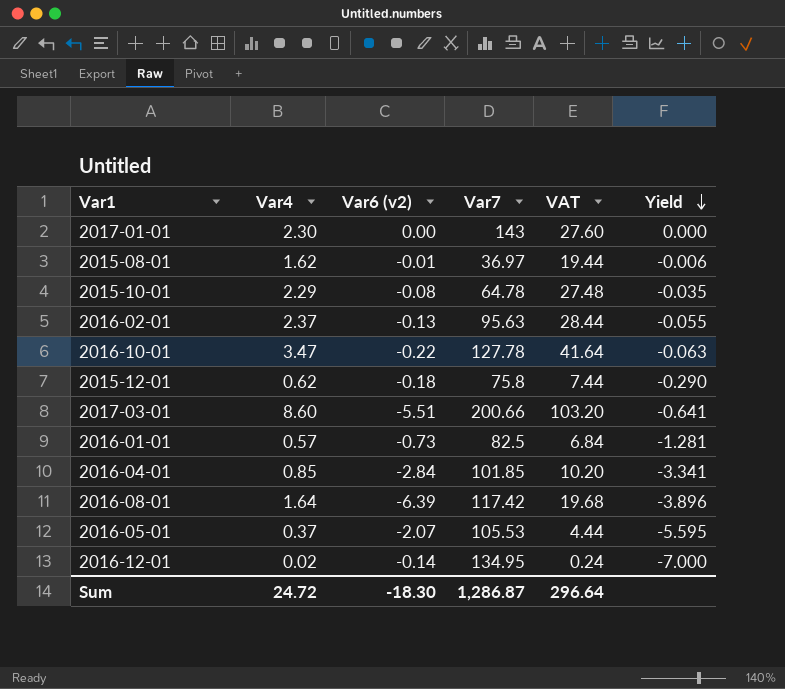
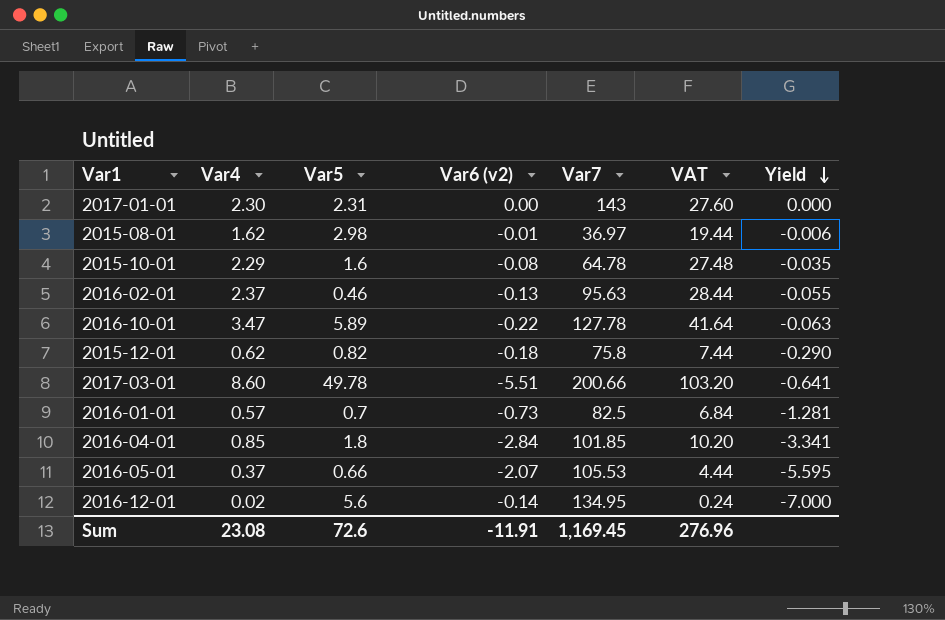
column Var5 | position: none -> 3
row 2016-08-01: 1.64 | -6.39 | 117.42 | 19.68 | -3.896 -> none
Sum | Var4: 24.72 -> 23.08
Sum | Var6 (v2): -18.30 -> -11.91
Sum | Var7: 1,286.87 -> 1,169.45
Sum | VAT: 296.64 -> 276.96

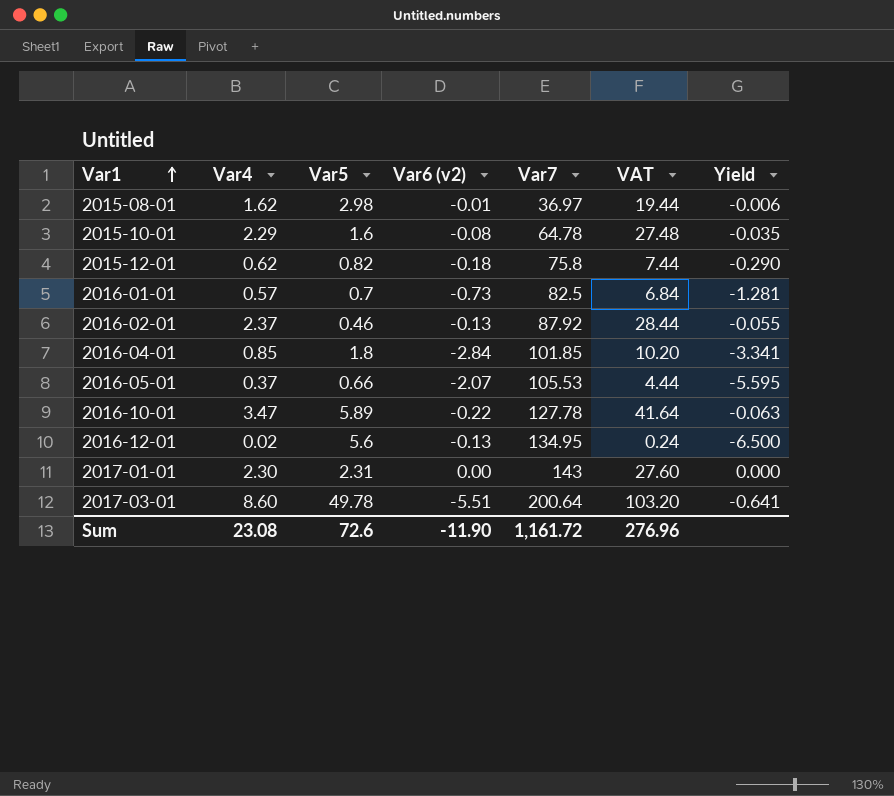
row order: Yield descending -> Var1 ascending
2016-02-01 | Var7: 95.63 -> 87.92
2016-12-01 | Var6 (v2): -0.14 -> -0.13
2016-12-01 | Yield: -7.000 -> -6.500
2017-03-01 | Var7: 200.66 -> 200.64
Sum | Var6 (v2): -11.91 -> -11.90
Sum | Var7: 1,169.45 -> 1,161.72

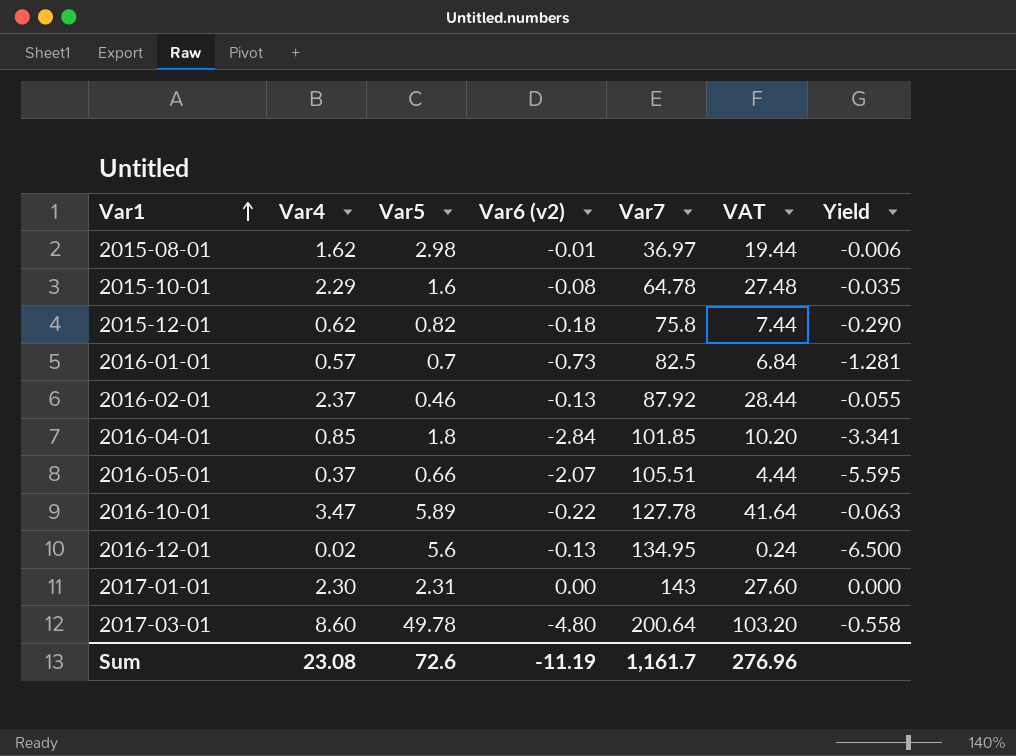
2016-05-01 | Var7: 105.53 -> 105.51
2017-03-01 | Var6 (v2): -5.51 -> -4.80
2017-03-01 | Yield: -0.641 -> -0.558
Sum | Var6 (v2): -11.90 -> -11.19
Sum | Var7: 1,161.72 -> 1,161.7

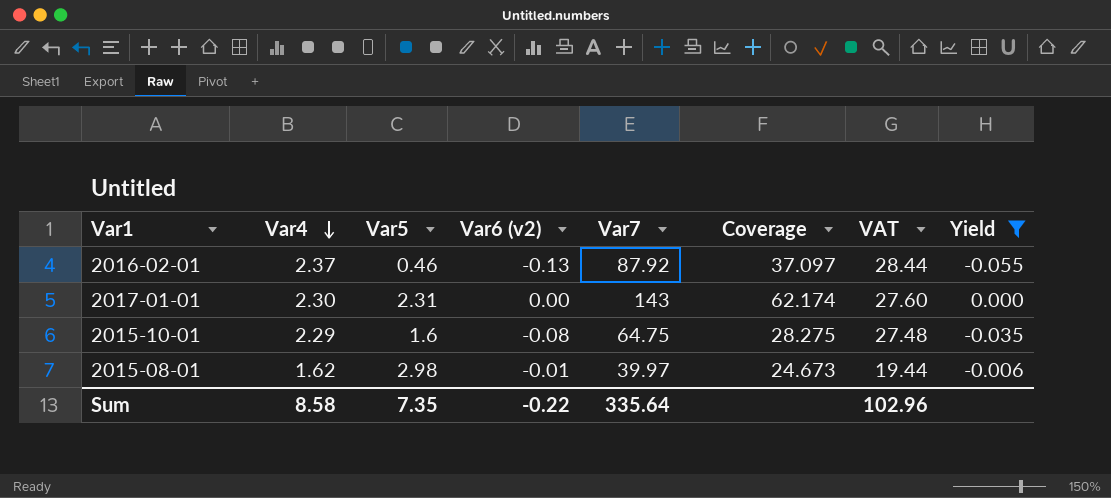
filter: none -> Yield >= -0.055
row order: Var1 ascending -> Var4 descending
column Coverage | formula: none -> [Var7] / [Var4]
2015-10-01 | Var7: 64.78 -> 64.75
2015-08-01 | Var7: 36.97 -> 39.97
Sum | Var4: 23.08 -> 8.58
Sum | Var5: 72.6 -> 7.35
Sum | Var6 (v2): -11.19 -> -0.22
Sum | Var7: 1,161.7 -> 335.64
Sum | VAT: 276.96 -> 102.96

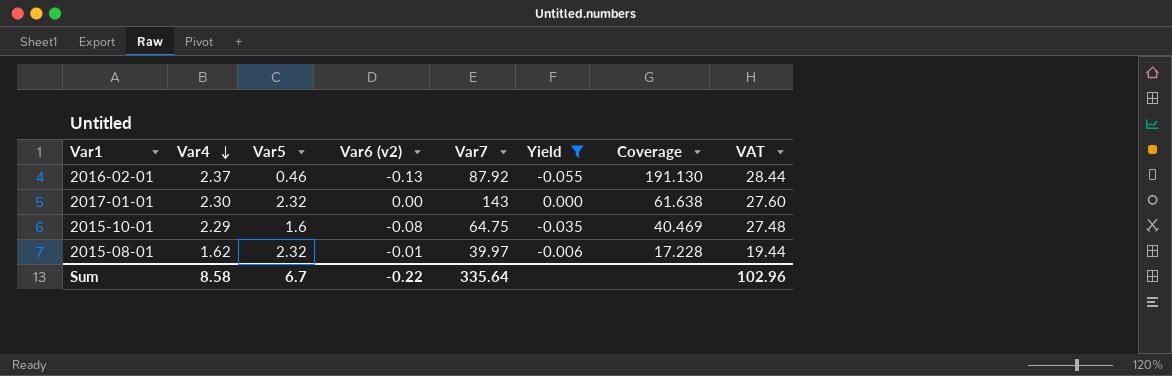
column Yield | position: 8 -> 6
column Coverage | formula: [Var7] / [Var4] -> [Var7] / [Var5]
2017-01-01 | Var5: 2.31 -> 2.32
2015-08-01 | Var5: 2.98 -> 2.32
Sum | Var5: 7.35 -> 6.7

